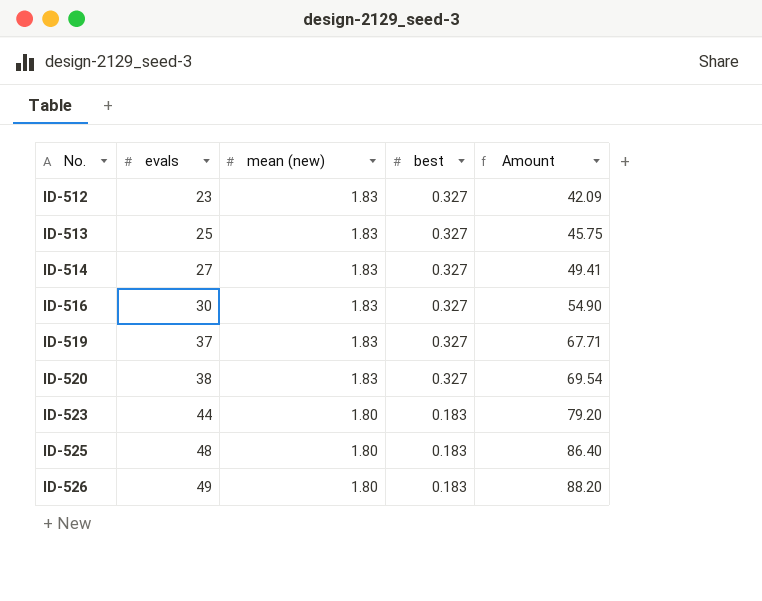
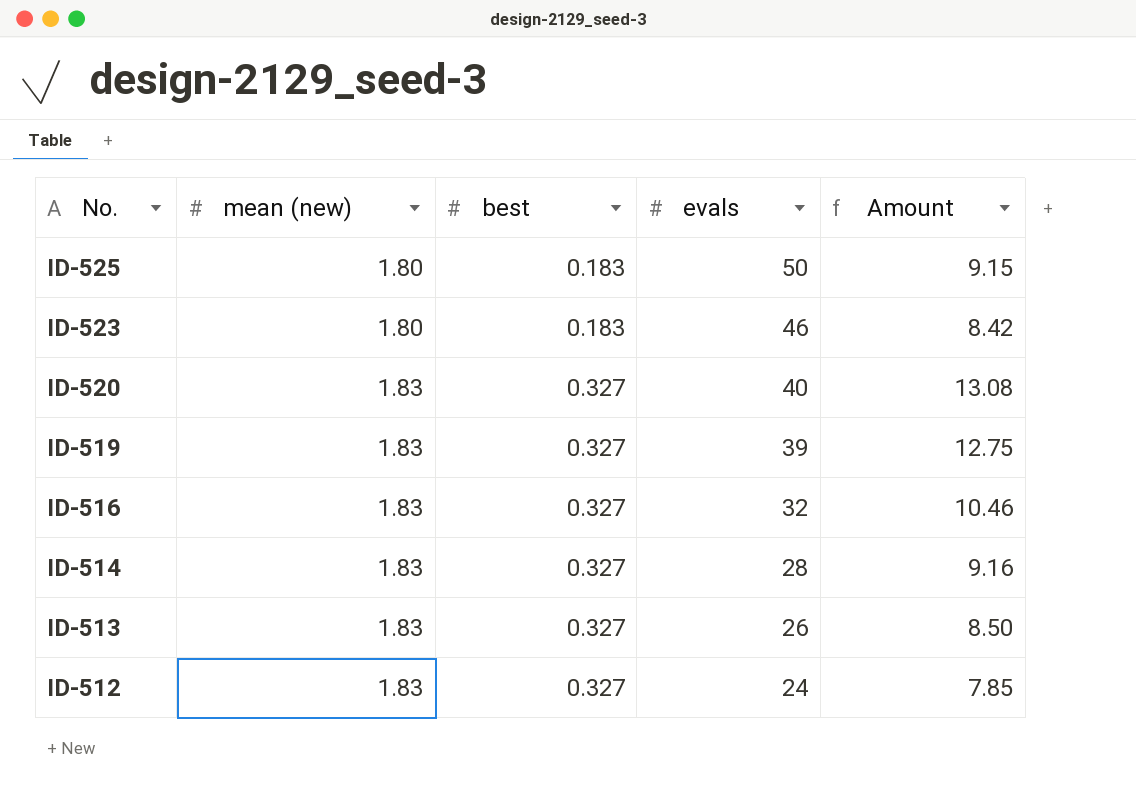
row order: No. ascending -> No. descending
column evals | position: 2 -> 4
column Amount | formula: [evals] * [mean (new)] -> [best] * [evals]
row ID-526: 49 | 1.80 | 0.183 | 88.20 -> none
ID-525 | evals: 48 -> 50
ID-523 | evals: 44 -> 46
ID-520 | evals: 38 -> 40
ID-519 | evals: 37 -> 39
ID-516 | evals: 30 -> 32
ID-514 | evals: 27 -> 28
ID-513 | evals: 25 -> 26
ID-512 | evals: 23 -> 24

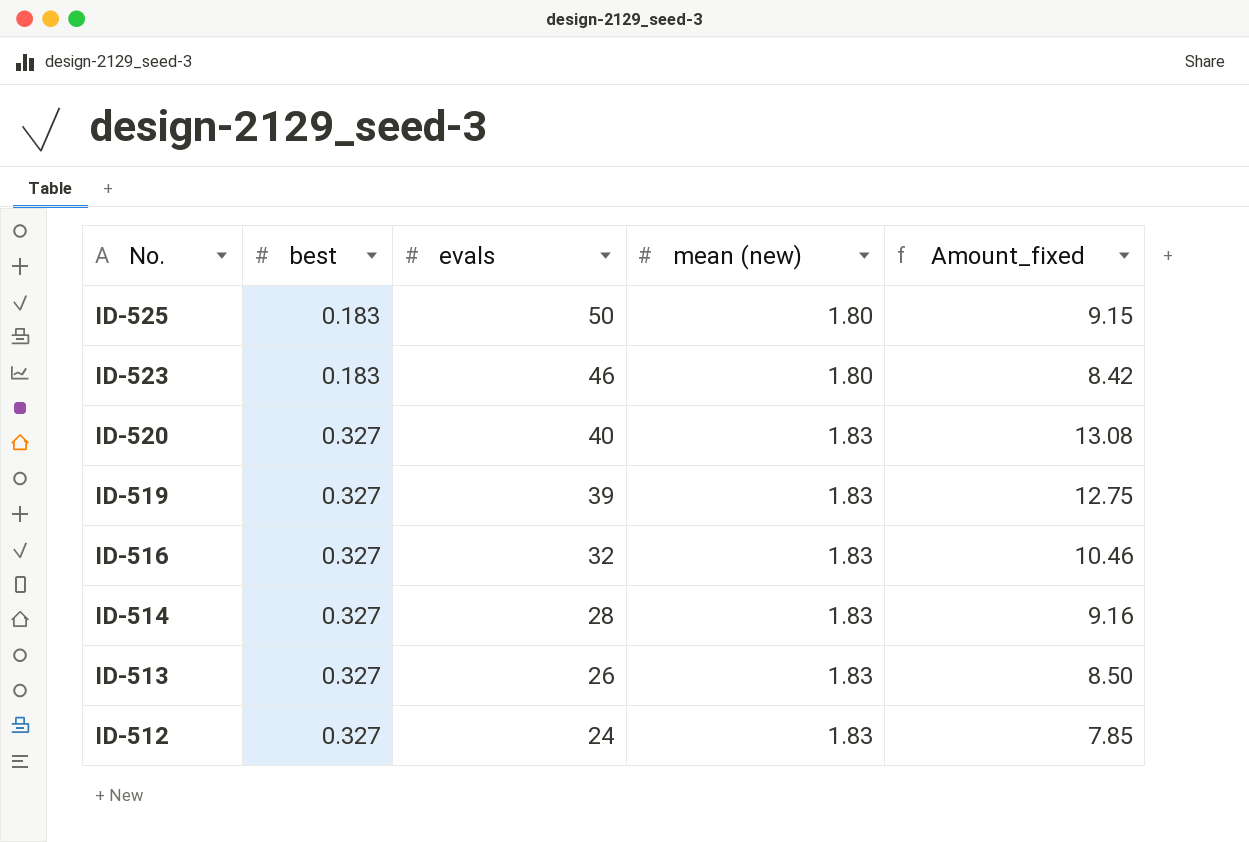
column mean (new) | position: 2 -> 4
column name: Amount -> Amount_fixed

